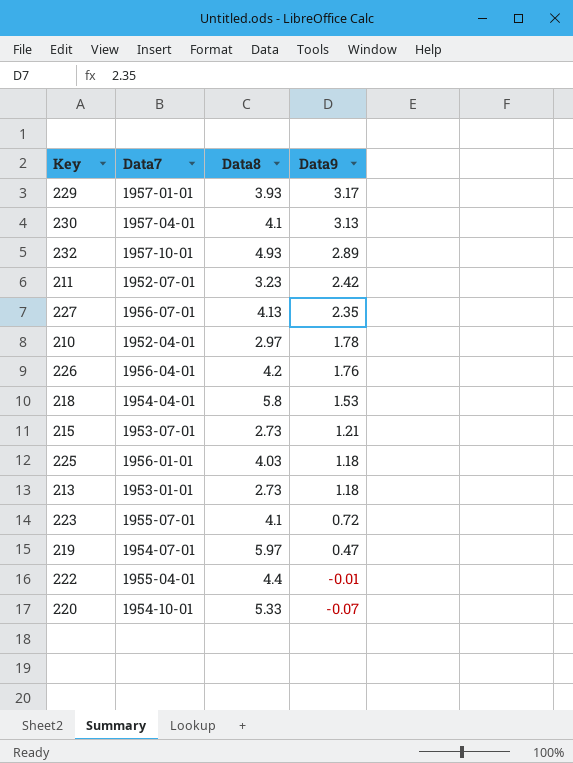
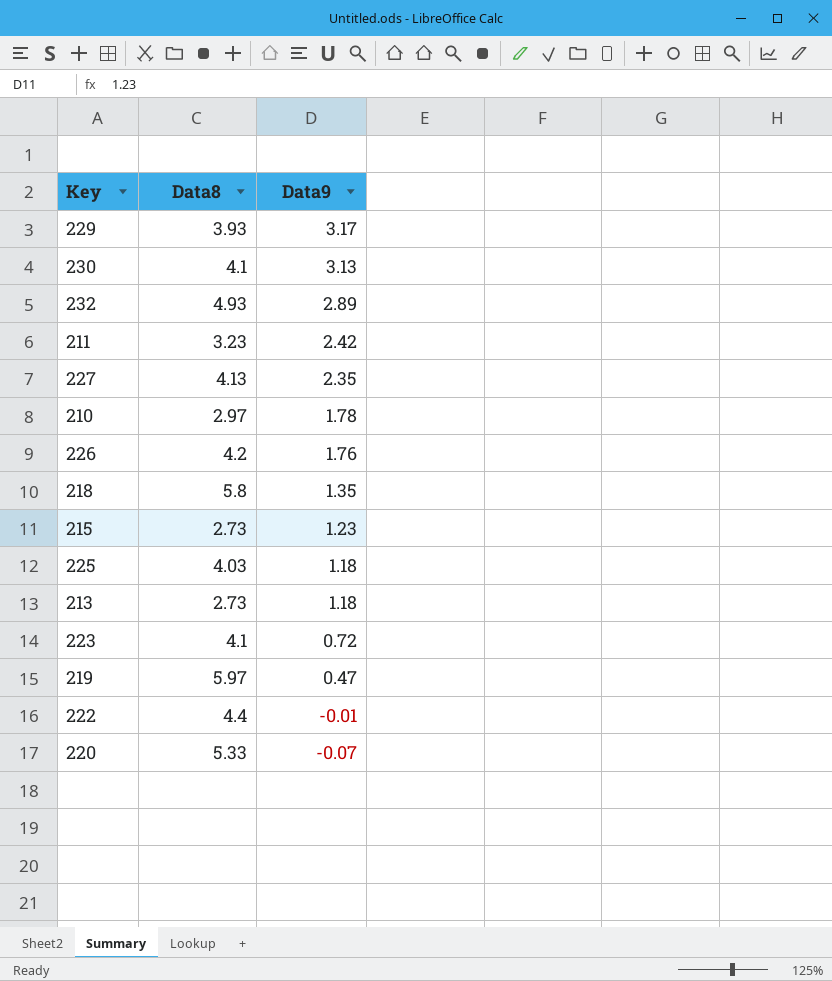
column Data7 | position: 2 -> none
218 | Data9: 1.53 -> 1.35
215 | Data9: 1.21 -> 1.23

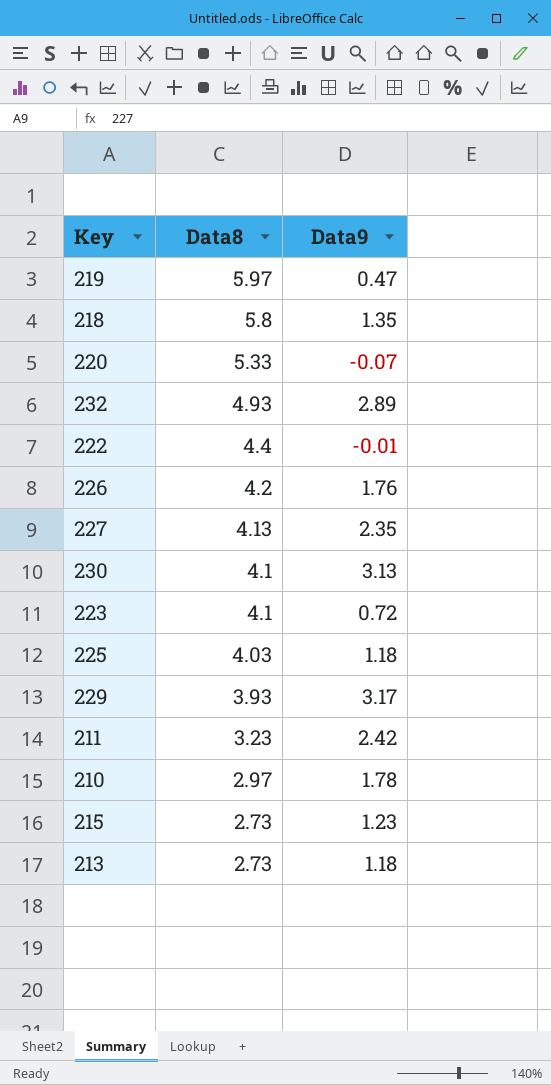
row order: Data9 descending -> Data8 descending

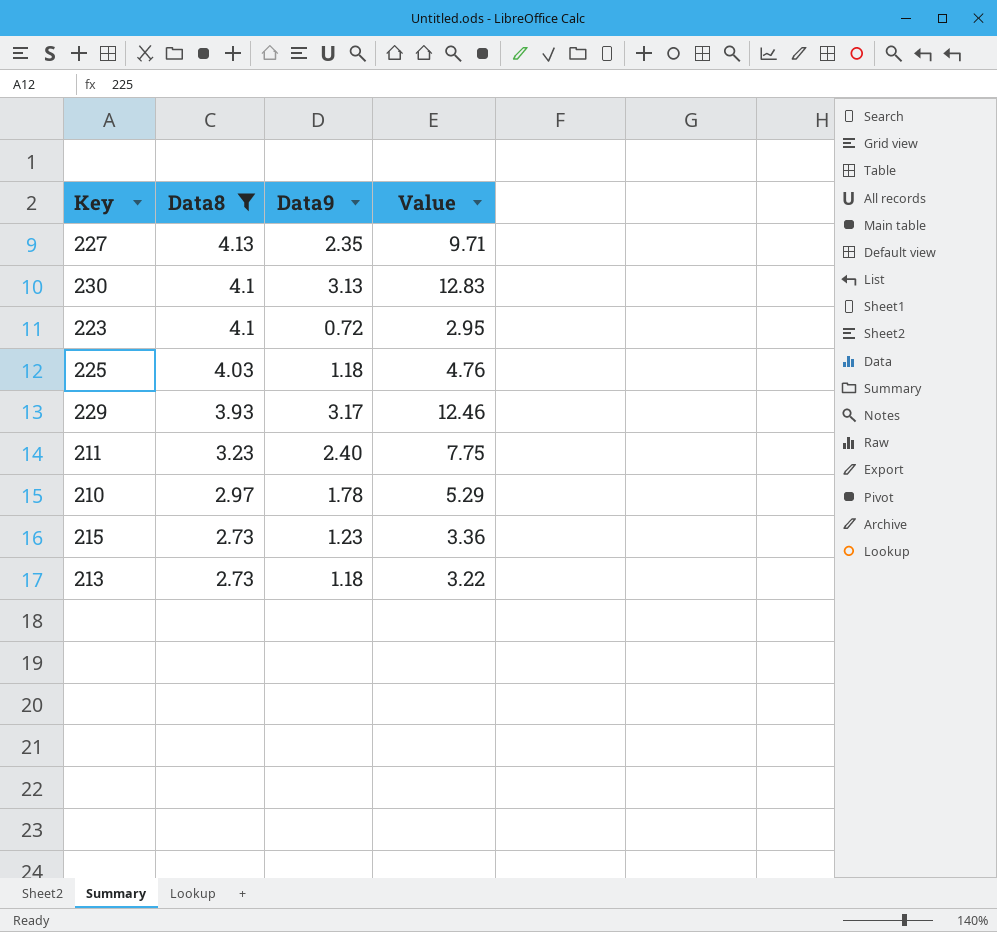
filter: none -> Data8 <= 4.13
column Value | formula: none -> [Data8] * [Data9]
211 | Data9: 2.42 -> 2.40

